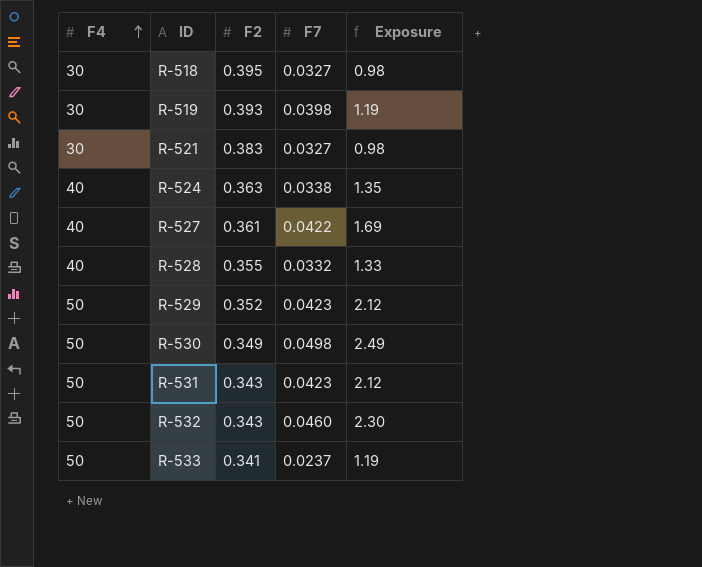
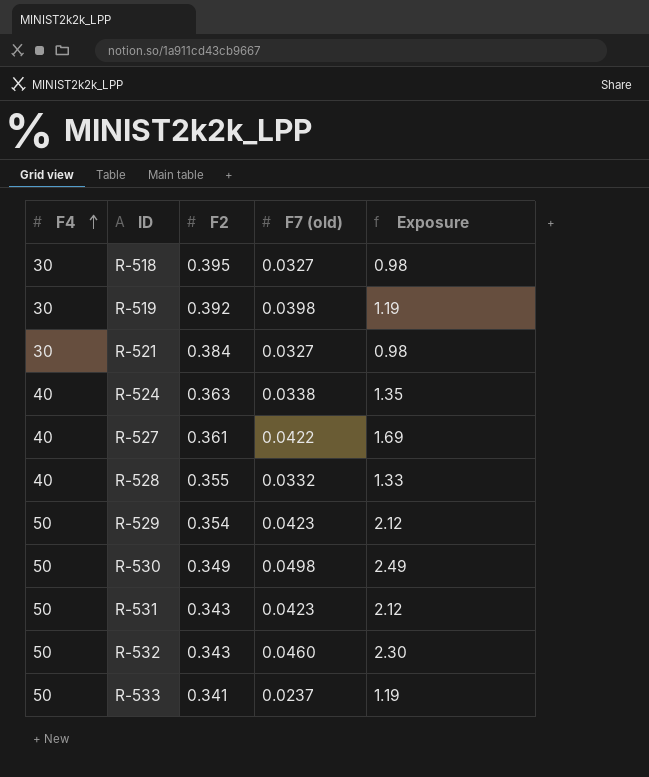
column name: F7 -> F7 (old)
R-519 | F2: 0.393 -> 0.392
R-521 | F2: 0.383 -> 0.384
R-529 | F2: 0.352 -> 0.354

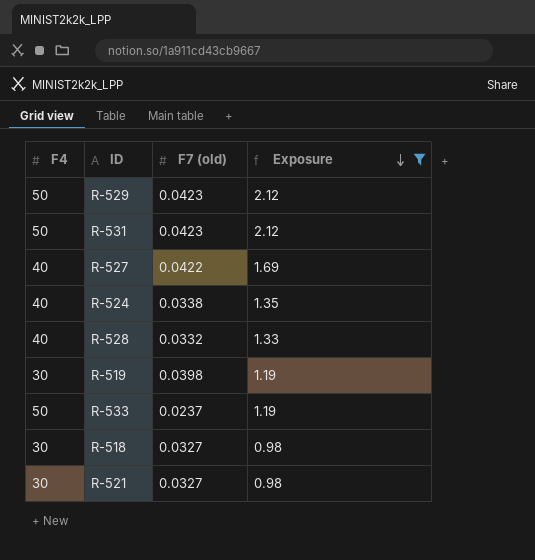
filter: none -> Exposure <= 2.12
row order: F4 ascending -> Exposure descending
column F2 | position: 3 -> none

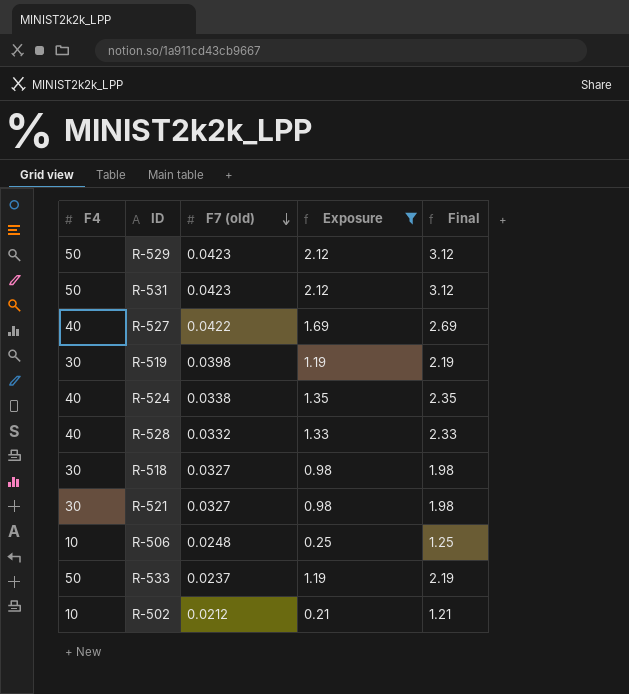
row order: Exposure descending -> F7 (old) descending
column Final | formula: none -> [Exposure] + 1
row R-506: none -> 10 | 0.0248 | 0.25 | 1.25
row R-502: none -> 10 | 0.0212 | 0.21 | 1.21

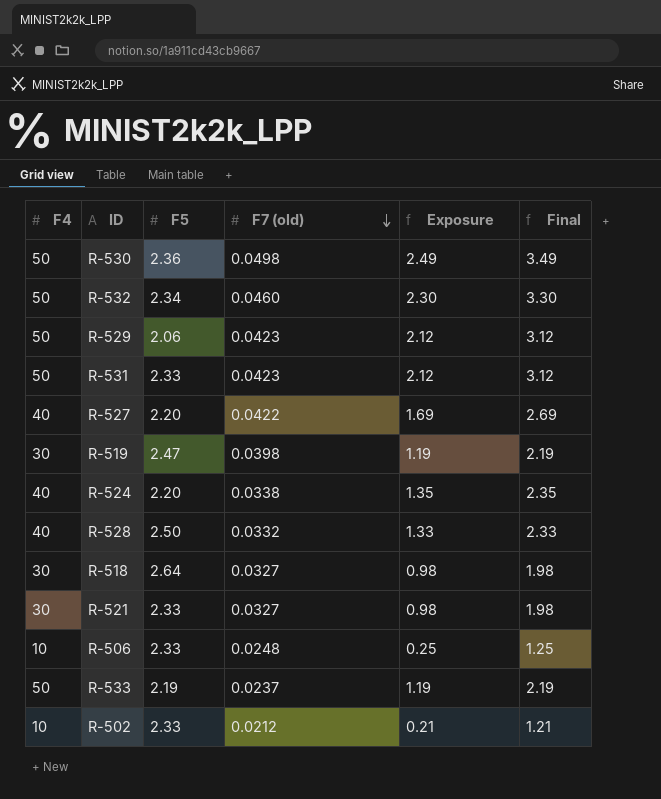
filter: Exposure <= 2.12 -> none
column F5 | position: none -> 3

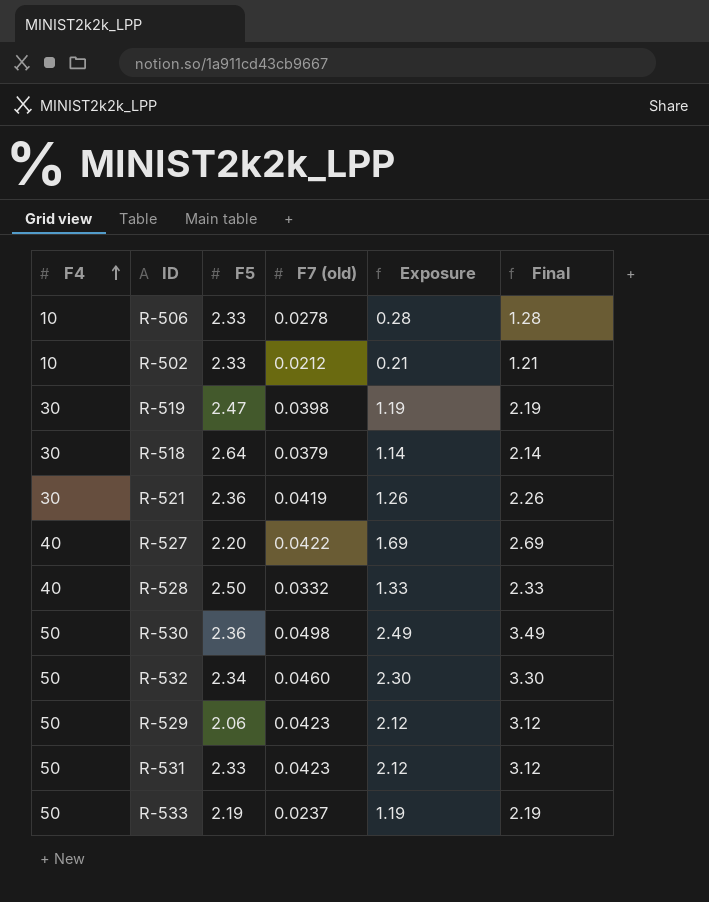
row order: F7 (old) descending -> F4 ascending
row R-524: 40 | 2.20 | 0.0338 | 1.35 | 2.35 -> none
R-506 | F7 (old): 0.0248 -> 0.0278
R-506 | Exposure: 0.25 -> 0.28
R-506 | Final: 1.25 -> 1.28
R-518 | F7 (old): 0.0327 -> 0.0379
R-518 | Exposure: 0.98 -> 1.14
R-518 | Final: 1.98 -> 2.14
R-521 | F5: 2.33 -> 2.36
R-521 | F7 (old): 0.0327 -> 0.0419
R-521 | Exposure: 0.98 -> 1.26
R-521 | Final: 1.98 -> 2.26

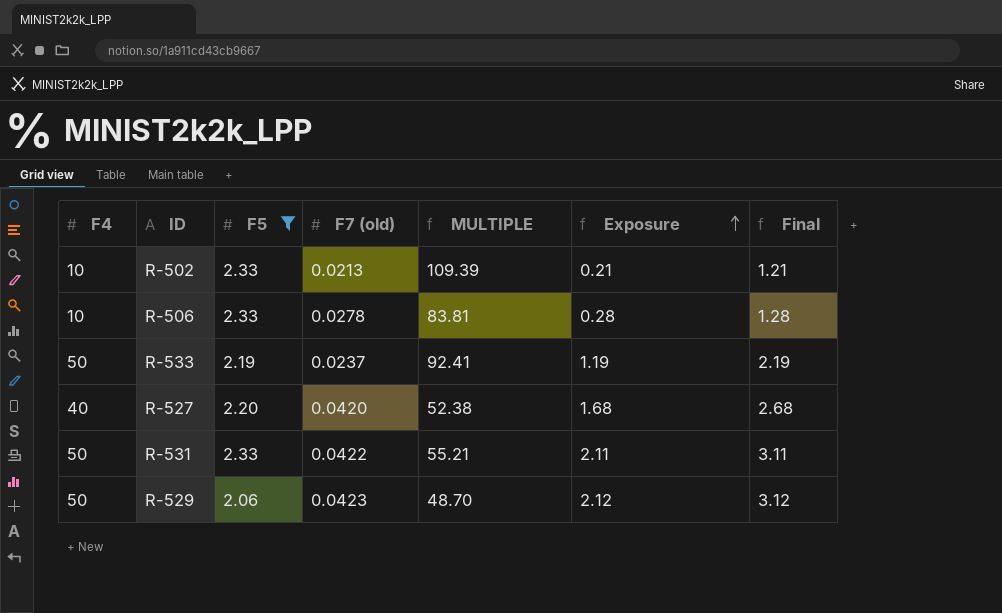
filter: none -> F5 <= 2.33
row order: F4 ascending -> Exposure ascending
column MULTIPLE | formula: none -> [F5] / [F7 (old)]
R-502 | F7 (old): 0.0212 -> 0.0213
R-527 | F7 (old): 0.0422 -> 0.0420
R-527 | Exposure: 1.69 -> 1.68
R-527 | Final: 2.69 -> 2.68
R-531 | F7 (old): 0.0423 -> 0.0422
R-531 | Exposure: 2.12 -> 2.11
R-531 | Final: 3.12 -> 3.11

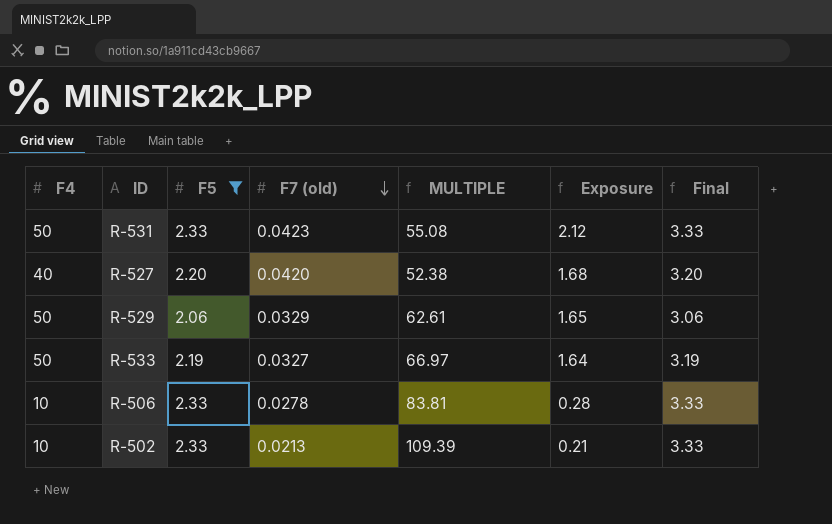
row order: Exposure ascending -> F7 (old) descending
column Final | formula: [Exposure] + 1 -> [F5] + 1
R-531 | F7 (old): 0.0422 -> 0.0423
R-531 | MULTIPLE: 55.21 -> 55.08
R-531 | Exposure: 2.11 -> 2.12
R-529 | F7 (old): 0.0423 -> 0.0329
R-529 | MULTIPLE: 48.70 -> 62.61
R-529 | Exposure: 2.12 -> 1.65
R-533 | F7 (old): 0.0237 -> 0.0327
R-533 | MULTIPLE: 92.41 -> 66.97
R-533 | Exposure: 1.19 -> 1.64

